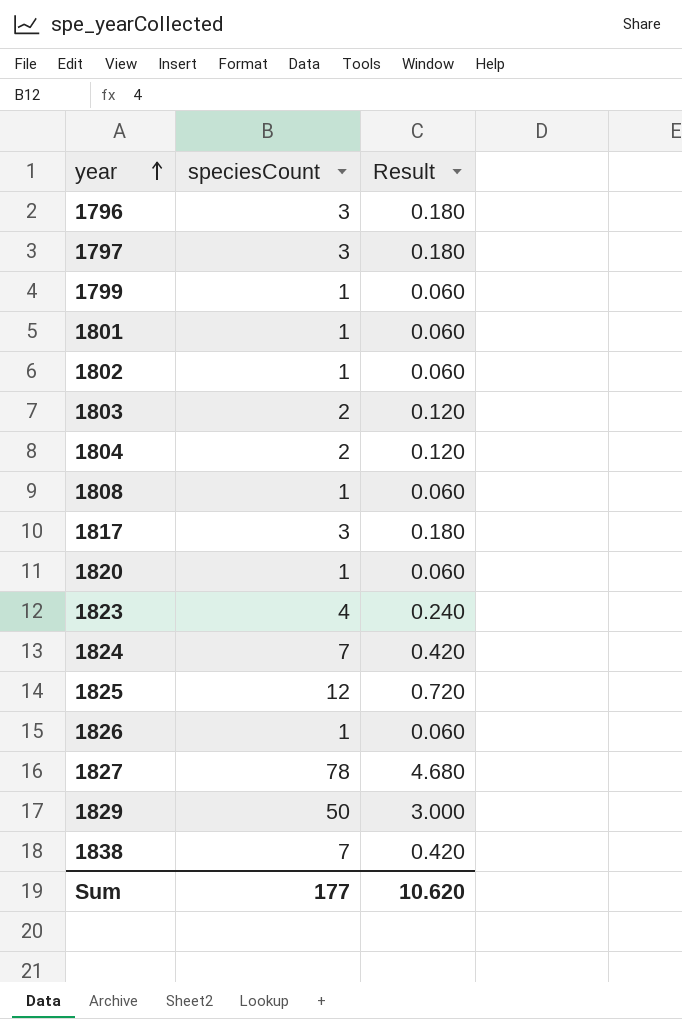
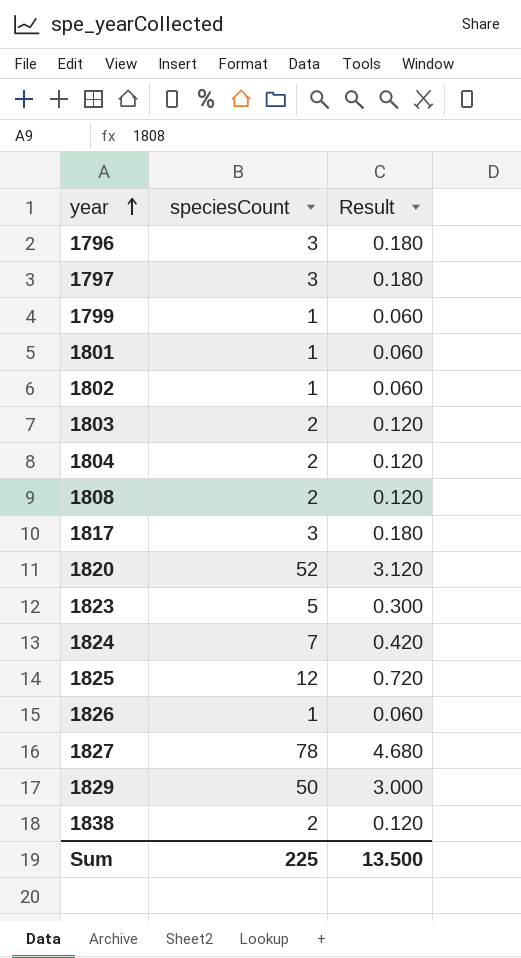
1808 | speciesCount: 1 -> 2
1808 | Result: 0.060 -> 0.120
1820 | speciesCount: 1 -> 52
1820 | Result: 0.060 -> 3.120
1823 | speciesCount: 4 -> 5
1823 | Result: 0.240 -> 0.300
1838 | speciesCount: 7 -> 2
1838 | Result: 0.420 -> 0.120
Sum | speciesCount: 177 -> 225
Sum | Result: 10.620 -> 13.500

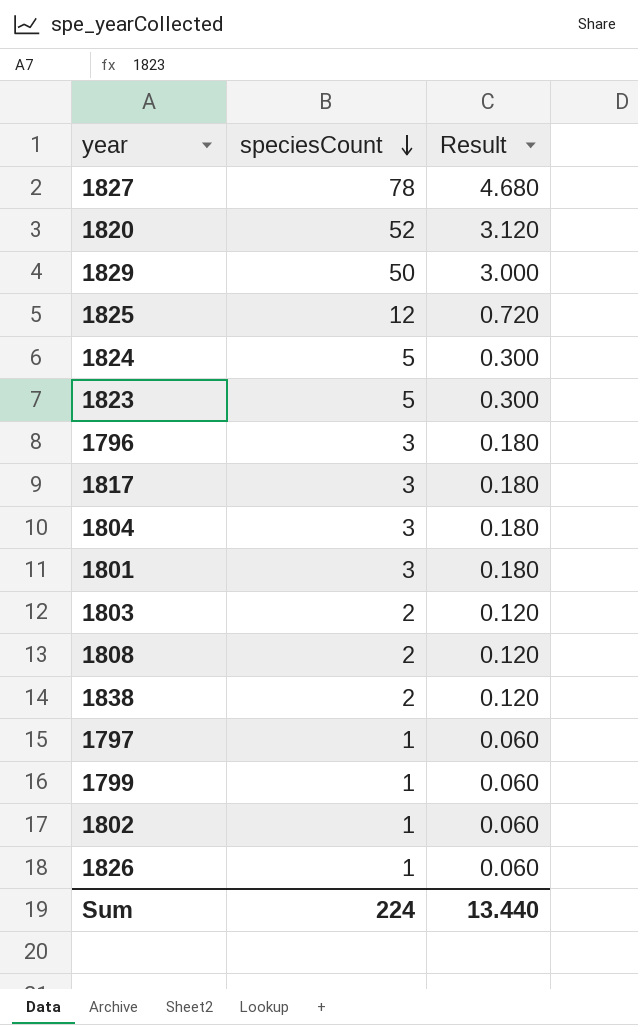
row order: year ascending -> speciesCount descending
1824 | speciesCount: 7 -> 5
1824 | Result: 0.420 -> 0.300
1804 | speciesCount: 2 -> 3
1804 | Result: 0.120 -> 0.180
1801 | speciesCount: 1 -> 3
1801 | Result: 0.060 -> 0.180
1797 | speciesCount: 3 -> 1
1797 | Result: 0.180 -> 0.060
Sum | speciesCount: 225 -> 224
Sum | Result: 13.500 -> 13.440

